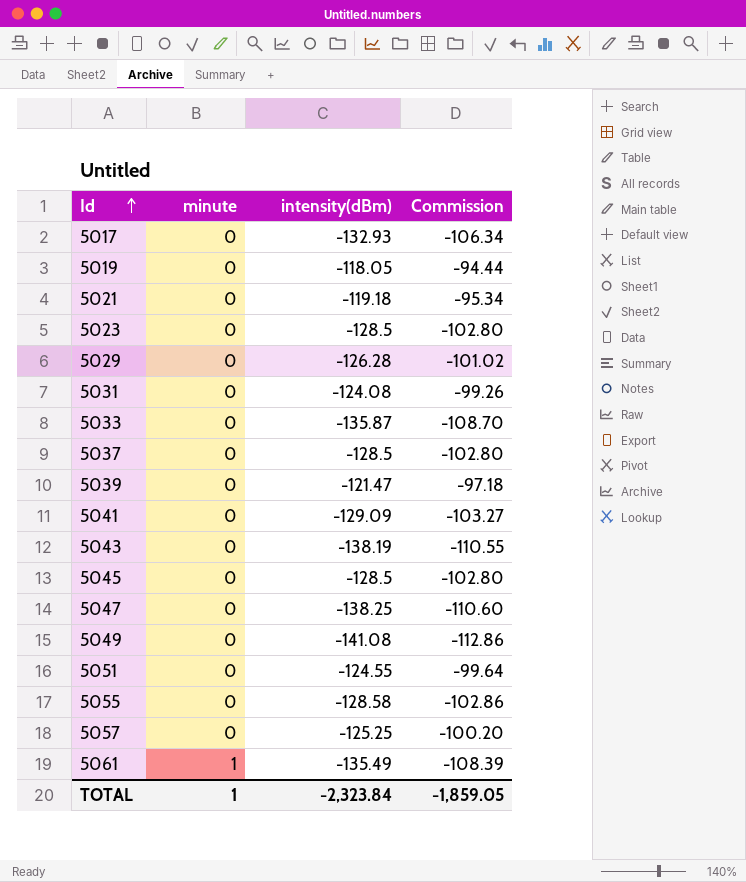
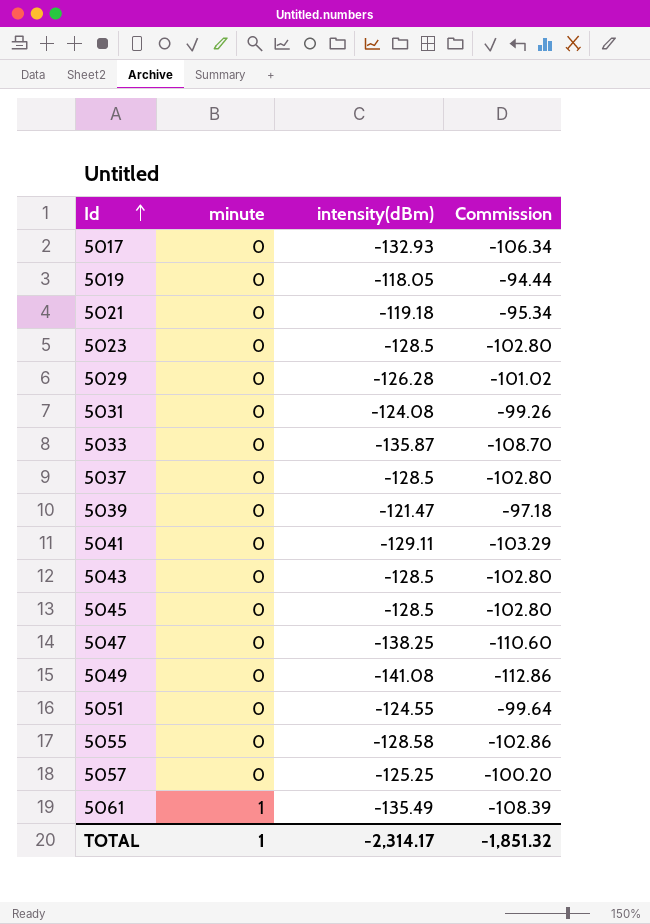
5041 | intensity(dBm): -129.09 -> -129.11
5041 | Commission: -103.27 -> -103.29
5043 | intensity(dBm): -138.19 -> -128.5
5043 | Commission: -110.55 -> -102.80
TOTAL | intensity(dBm): -2,323.84 -> -2,314.17
TOTAL | Commission: -1,859.05 -> -1,851.32

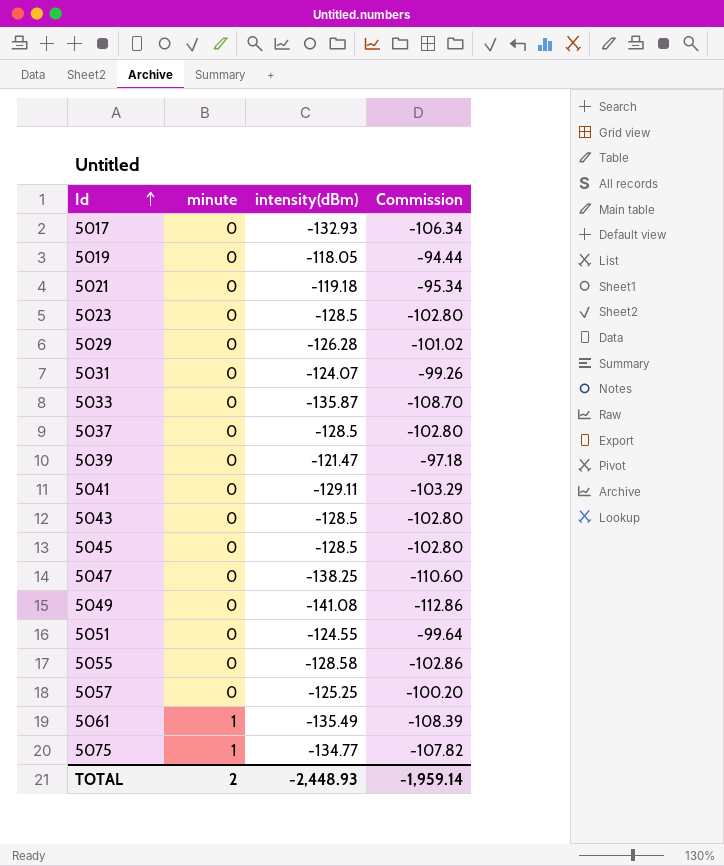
5031 | intensity(dBm): -124.08 -> -124.07
row 5075: none -> 1 | -134.77 | -107.82
TOTAL | minute: 1 -> 2
TOTAL | intensity(dBm): -2,314.17 -> -2,448.93
TOTAL | Commission: -1,851.32 -> -1,959.14

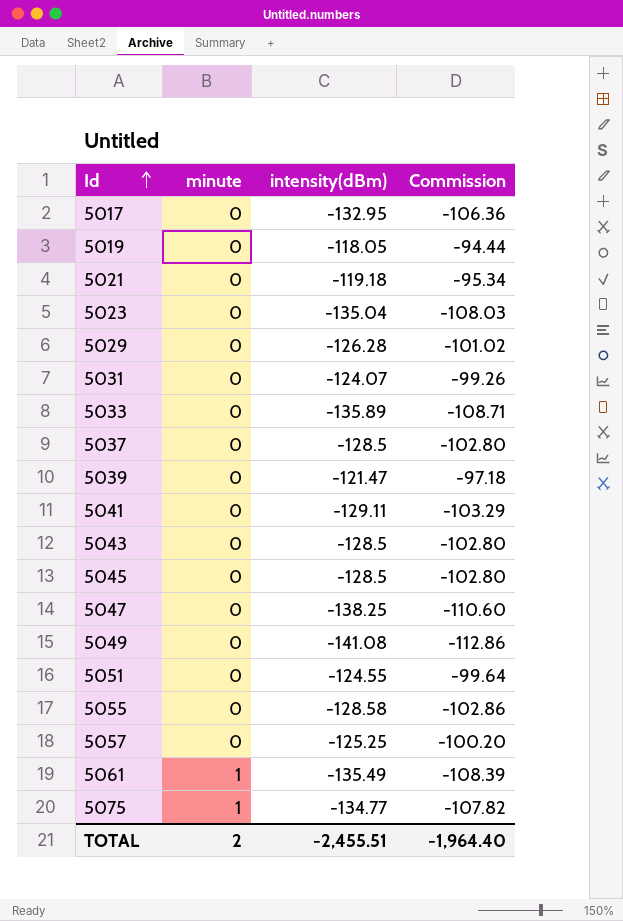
5017 | intensity(dBm): -132.93 -> -132.95
5017 | Commission: -106.34 -> -106.36
5023 | intensity(dBm): -128.5 -> -135.04
5023 | Commission: -102.80 -> -108.03
5033 | intensity(dBm): -135.87 -> -135.89
5033 | Commission: -108.70 -> -108.71
TOTAL | intensity(dBm): -2,448.93 -> -2,455.51
TOTAL | Commission: -1,959.14 -> -1,964.40

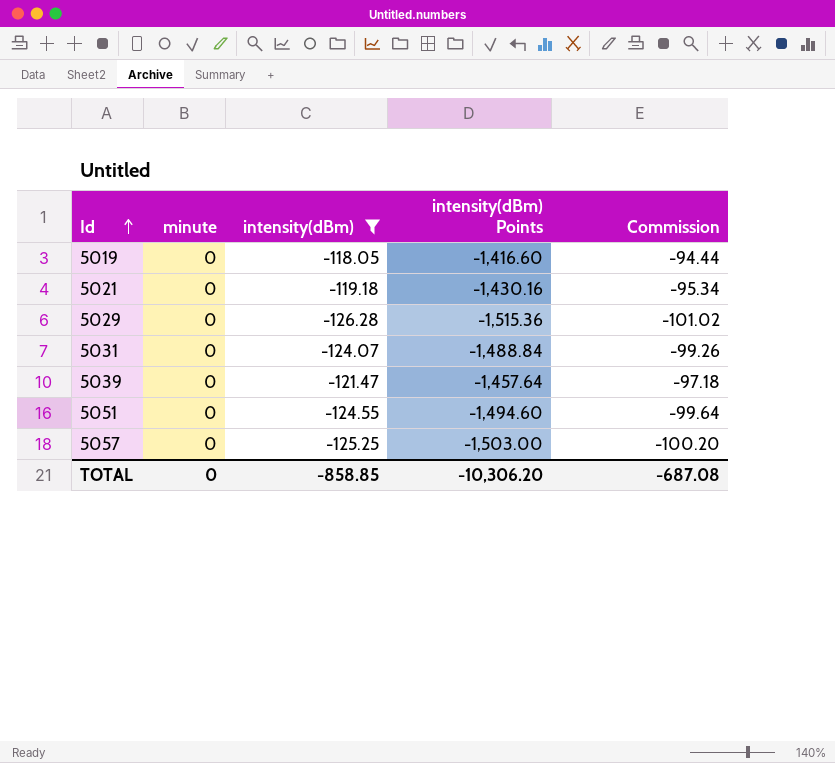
filter: none -> intensity(dBm) >= -126.28
column intensity(dBm) Points | formula: none -> [intensity(dBm)] * 12
TOTAL | minute: 2 -> 0
TOTAL | intensity(dBm): -2,455.51 -> -858.85
TOTAL | Commission: -1,964.40 -> -687.08

